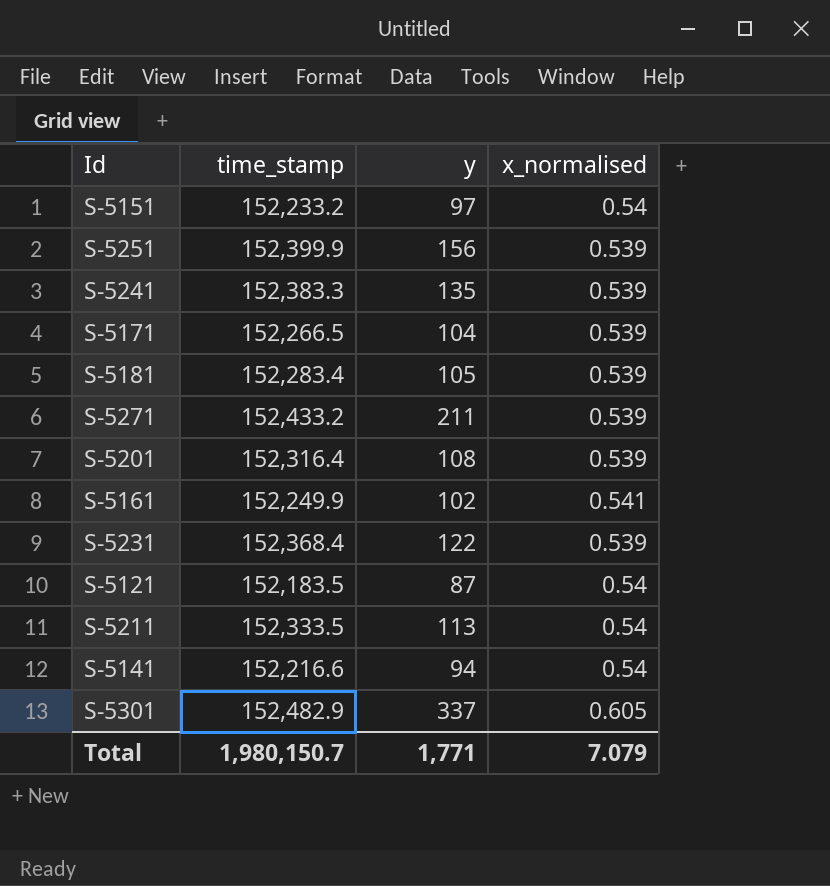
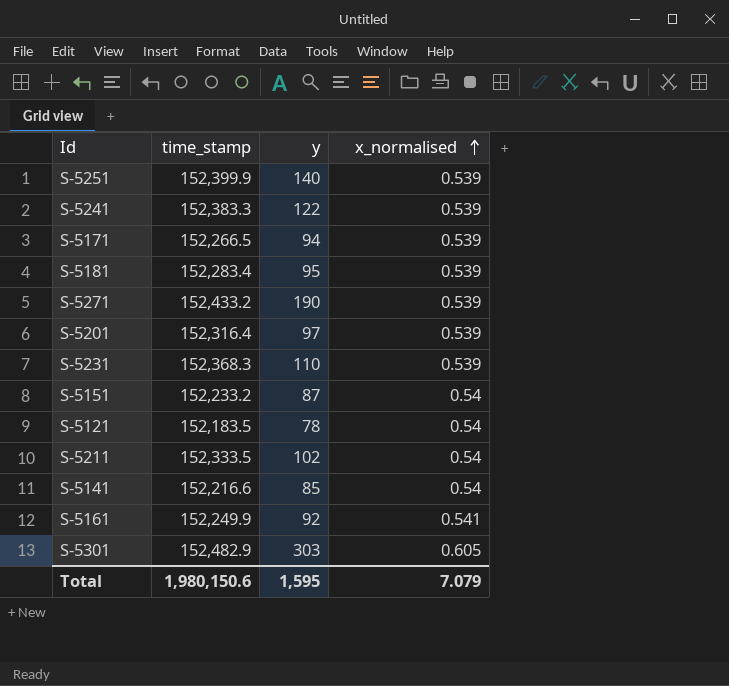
row order: none -> x_normalised ascending
S-5251 | y: 156 -> 140
S-5241 | y: 135 -> 122
S-5171 | y: 104 -> 94
S-5181 | y: 105 -> 95
S-5271 | y: 211 -> 190
S-5201 | y: 108 -> 97
S-5231 | time_stamp: 152,368.4 -> 152,368.3
S-5231 | y: 122 -> 110
S-5151 | y: 97 -> 87
S-5121 | y: 87 -> 78
S-5211 | y: 113 -> 102
S-5141 | y: 94 -> 85
S-5161 | y: 102 -> 92
S-5301 | y: 337 -> 303
Total | time_stamp: 1,980,150.7 -> 1,980,150.6
Total | y: 1,771 -> 1,595

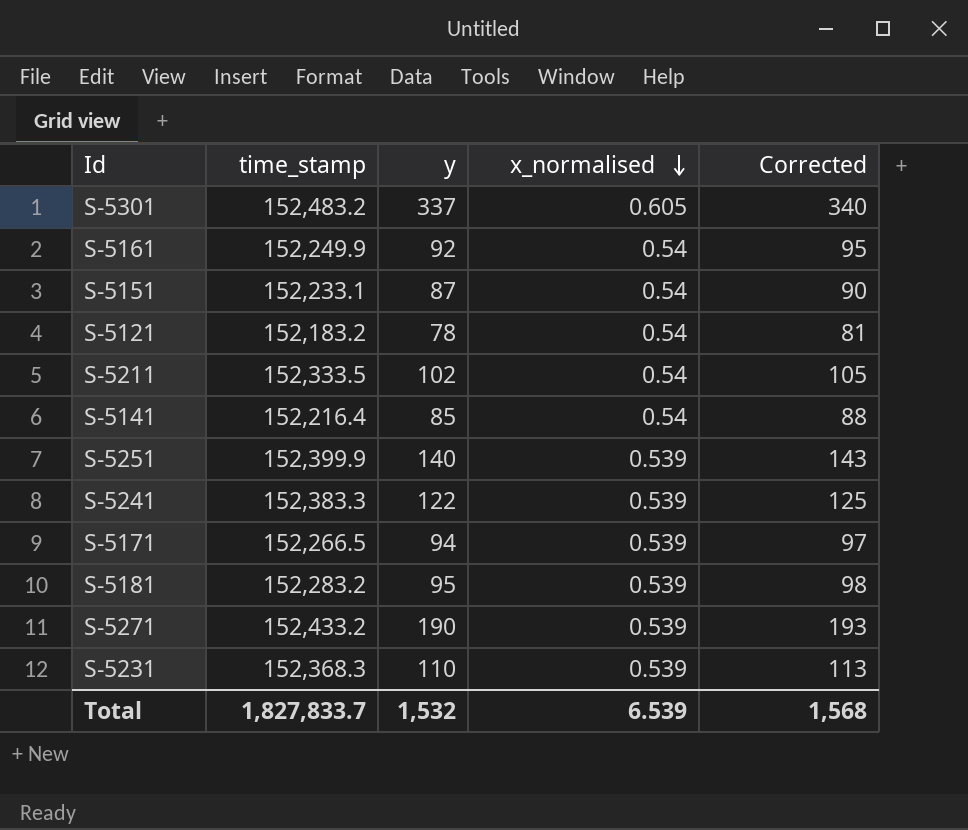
row order: x_normalised ascending -> x_normalised descending
column Corrected | formula: none -> [y] + 3
row S-5201: 152,316.4 | 97 | 0.539 -> none
S-5301 | time_stamp: 152,482.9 -> 152,483.2
S-5301 | y: 303 -> 337
S-5161 | x_normalised: 0.541 -> 0.54
S-5151 | time_stamp: 152,233.2 -> 152,233.1
S-5121 | time_stamp: 152,183.5 -> 152,183.2
S-5141 | time_stamp: 152,216.6 -> 152,216.4
S-5181 | time_stamp: 152,283.4 -> 152,283.2
Total | time_stamp: 1,980,150.6 -> 1,827,833.7
Total | y: 1,595 -> 1,532
Total | x_normalised: 7.079 -> 6.539

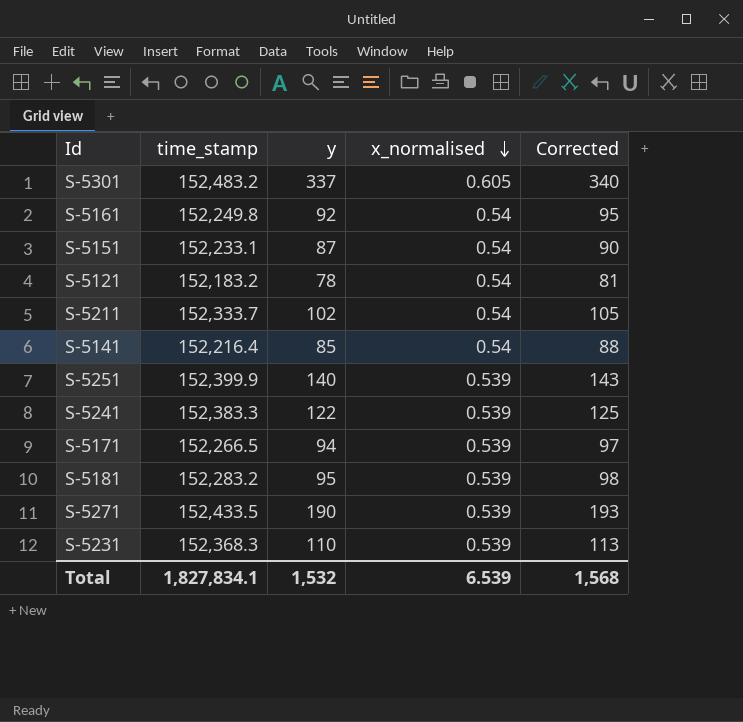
S-5161 | time_stamp: 152,249.9 -> 152,249.8
S-5211 | time_stamp: 152,333.5 -> 152,333.7
S-5271 | time_stamp: 152,433.2 -> 152,433.5
Total | time_stamp: 1,827,833.7 -> 1,827,834.1

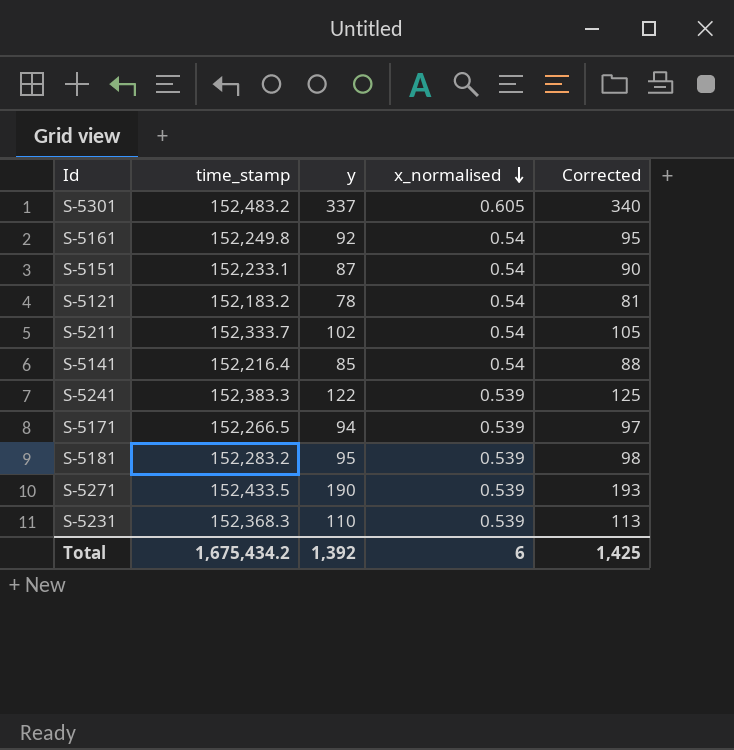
row S-5251: 152,399.9 | 140 | 0.539 | 143 -> none
Total | time_stamp: 1,827,834.1 -> 1,675,434.2
Total | y: 1,532 -> 1,392
Total | x_normalised: 6.539 -> 6
Total | Corrected: 1,568 -> 1,425

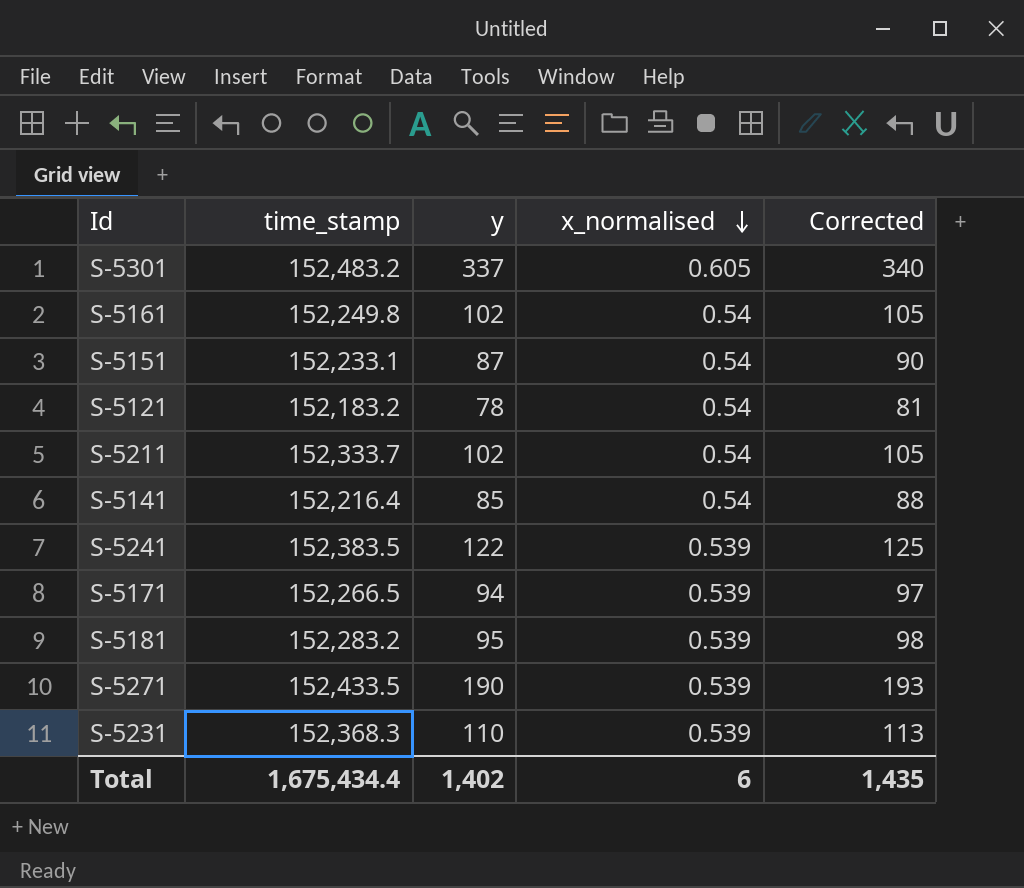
S-5161 | y: 92 -> 102
S-5161 | Corrected: 95 -> 105
S-5241 | time_stamp: 152,383.3 -> 152,383.5
Total | time_stamp: 1,675,434.2 -> 1,675,434.4
Total | y: 1,392 -> 1,402
Total | Corrected: 1,425 -> 1,435

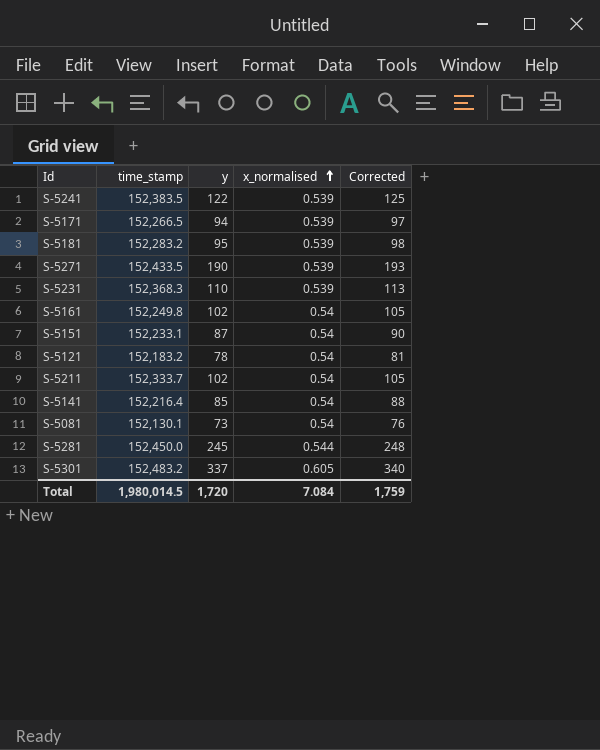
row order: x_normalised descending -> x_normalised ascending
row S-5081: none -> 152,130.1 | 73 | 0.54 | 76
row S-5281: none -> 152,450.0 | 245 | 0.544 | 248
Total | time_stamp: 1,675,434.4 -> 1,980,014.5
Total | y: 1,402 -> 1,720
Total | x_normalised: 6 -> 7.084
Total | Corrected: 1,435 -> 1,759

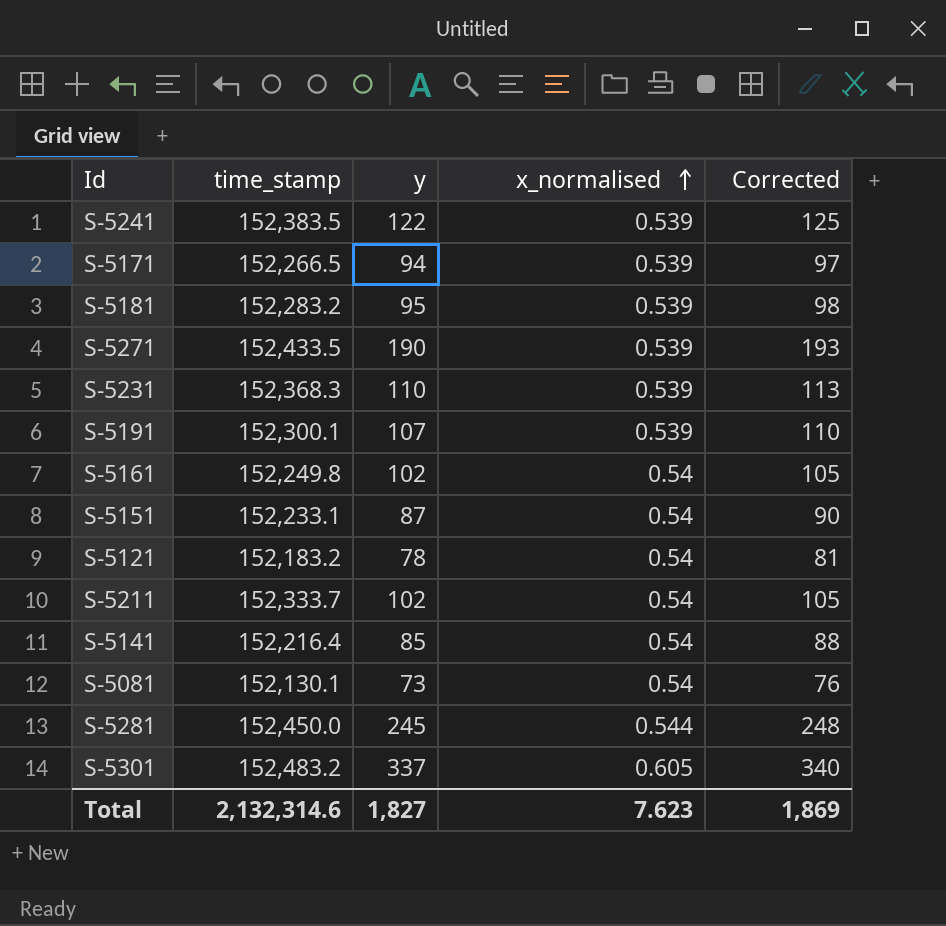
row S-5191: none -> 152,300.1 | 107 | 0.539 | 110
Total | time_stamp: 1,980,014.5 -> 2,132,314.6
Total | y: 1,720 -> 1,827
Total | x_normalised: 7.084 -> 7.623
Total | Corrected: 1,759 -> 1,869

